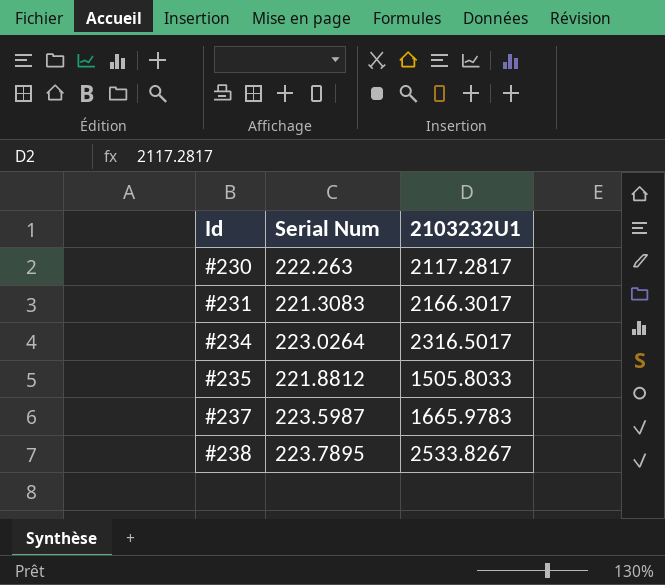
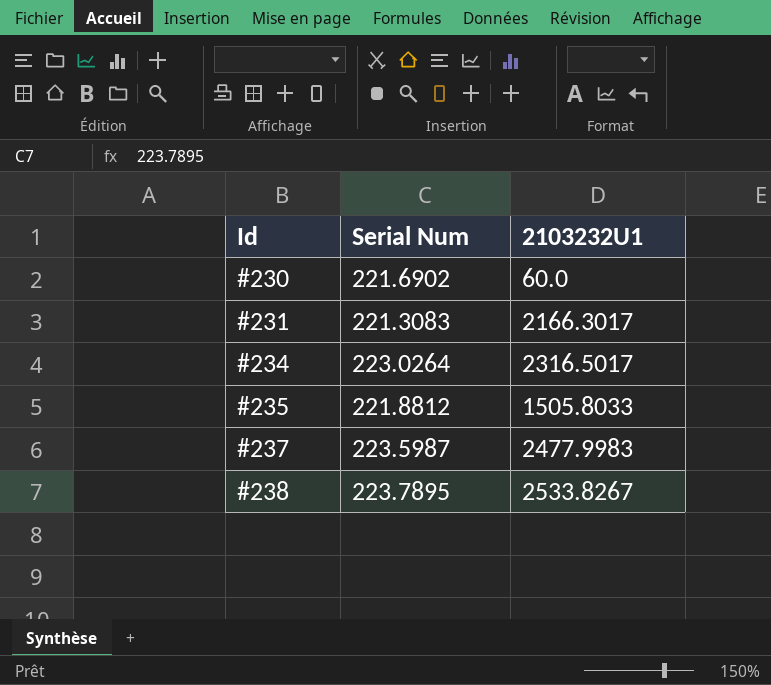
#230 | Serial Num: 222.263 -> 221.6902
#230 | 2103232U1: 2117.2817 -> 60.0
#237 | 2103232U1: 1665.9783 -> 2477.9983

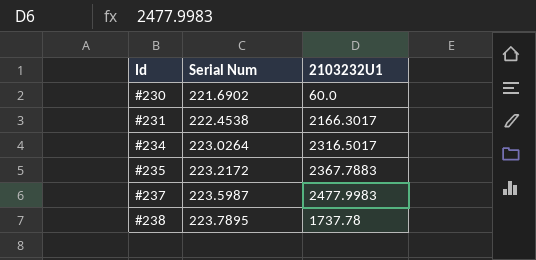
#231 | Serial Num: 221.3083 -> 222.4538
#235 | Serial Num: 221.8812 -> 223.2172
#235 | 2103232U1: 1505.8033 -> 2367.7883
#238 | 2103232U1: 2533.8267 -> 1737.78

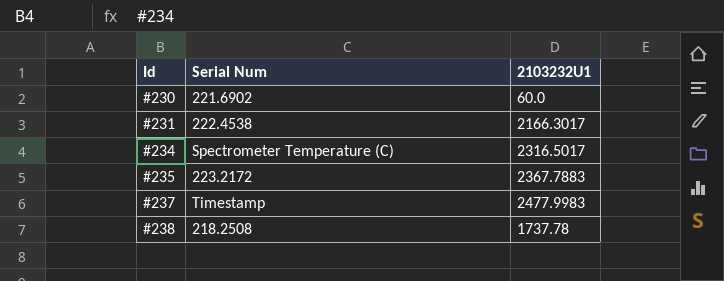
#234 | Serial Num: 223.0264 -> Spectrometer Temperature (C)
#237 | Serial Num: 223.5987 -> Timestamp
#238 | Serial Num: 223.7895 -> 218.2508

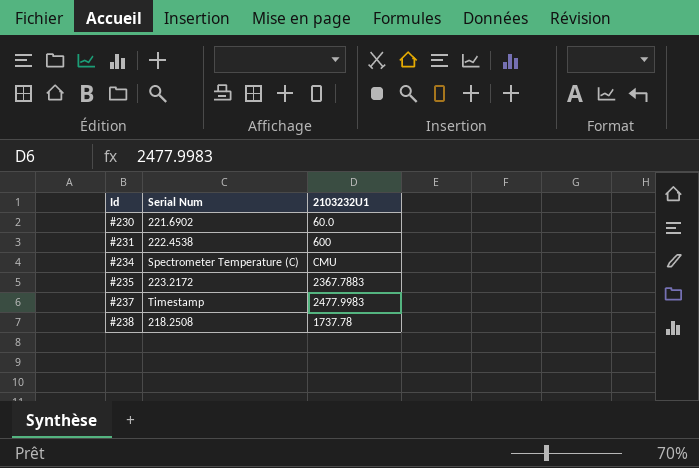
#231 | 2103232U1: 2166.3017 -> 600
#234 | 2103232U1: 2316.5017 -> CMU

